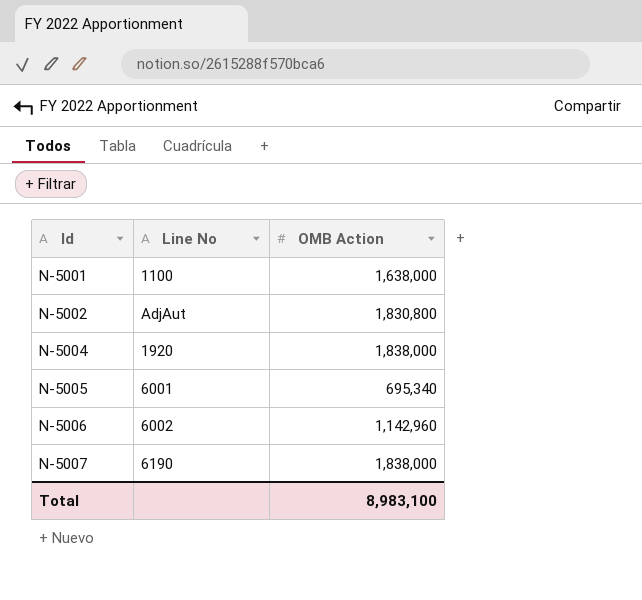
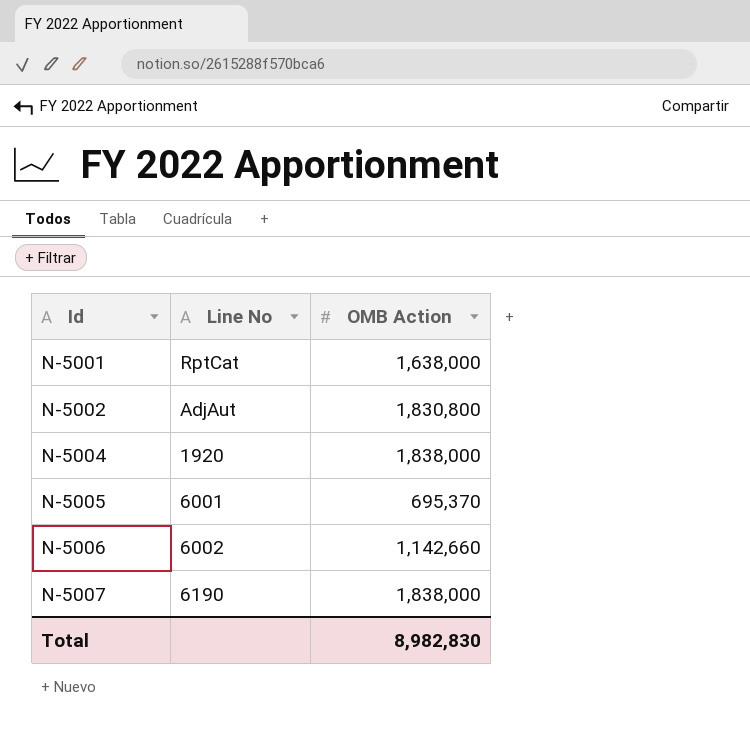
N-5001 | Line No: 1100 -> RptCat
N-5005 | OMB Action: 695,340 -> 695,370
N-5006 | OMB Action: 1,142,960 -> 1,142,660
Total | OMB Action: 8,983,100 -> 8,982,830

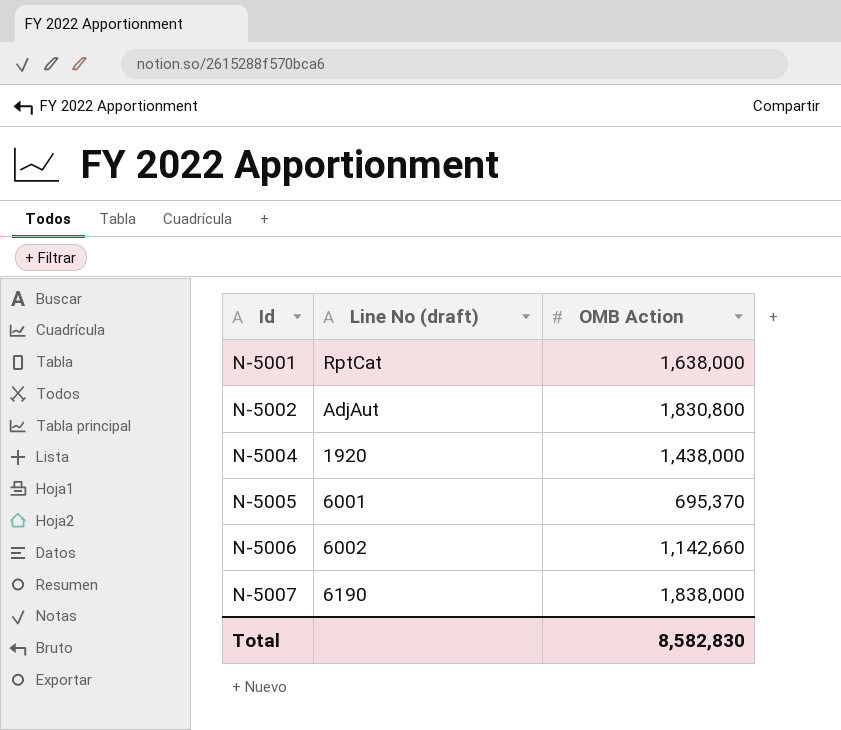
column name: Line No -> Line No (draft)
N-5004 | OMB Action: 1,838,000 -> 1,438,000
Total | OMB Action: 8,982,830 -> 8,582,830

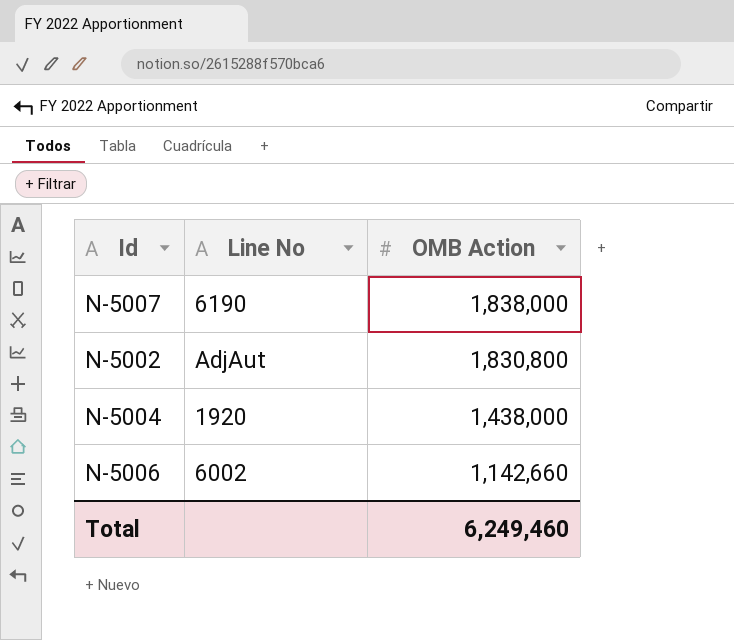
row order: Id ascending -> OMB Action descending
column name: Line No (draft) -> Line No
row N-5001: RptCat | 1,638,000 -> none
row N-5005: 6001 | 695,370 -> none
Total | OMB Action: 8,582,830 -> 6,249,460

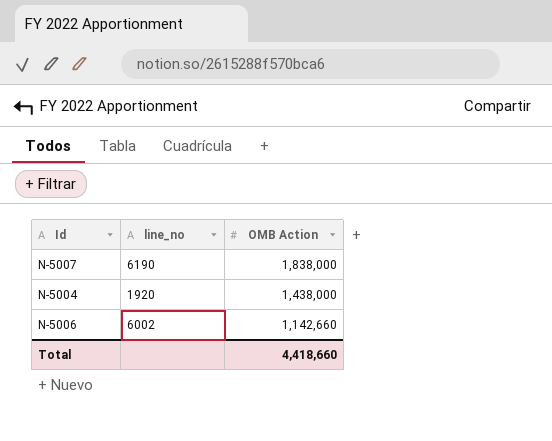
column name: Line No -> line_no
row N-5002: AdjAut | 1,830,800 -> none
Total | OMB Action: 6,249,460 -> 4,418,660

